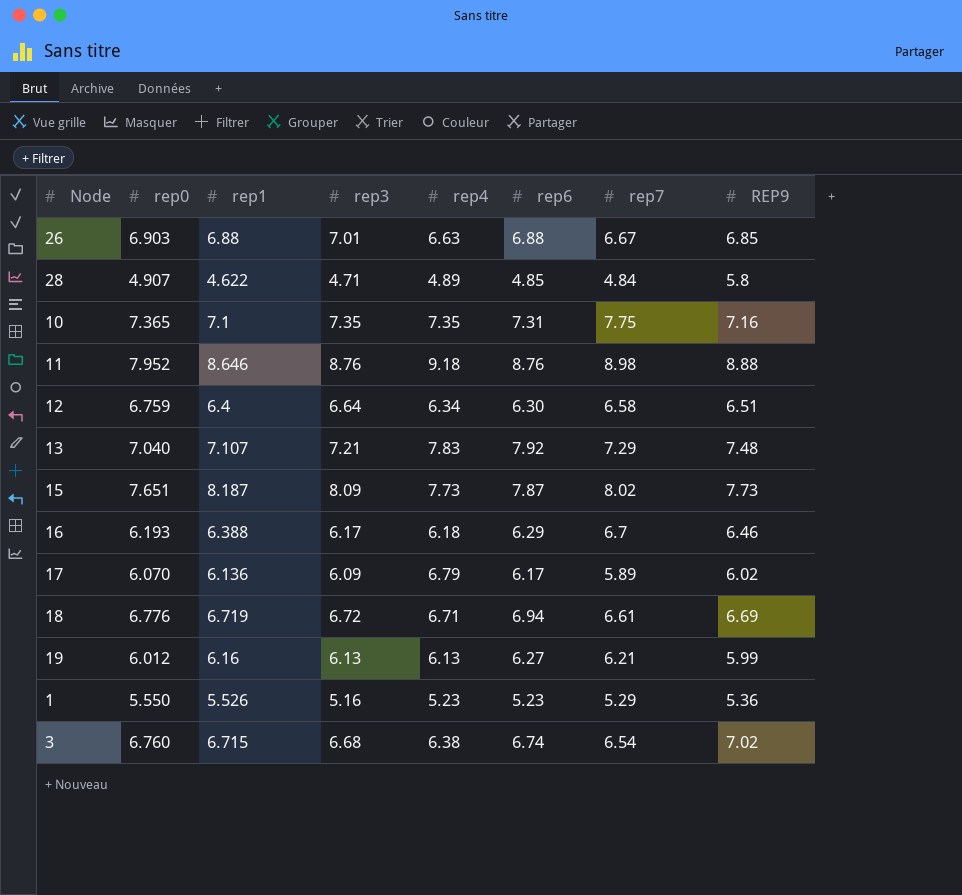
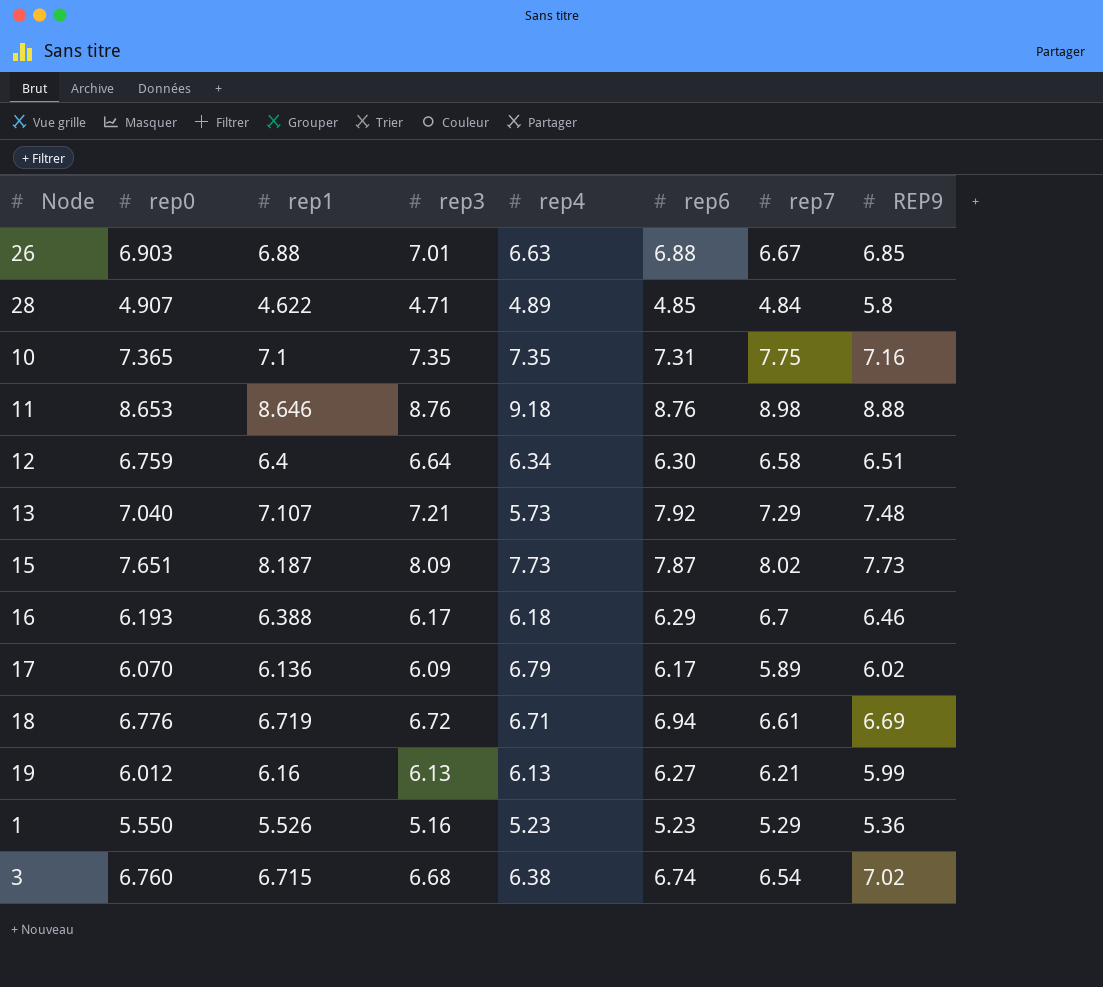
11 | rep0: 7.952 -> 8.653
13 | rep4: 7.83 -> 5.73

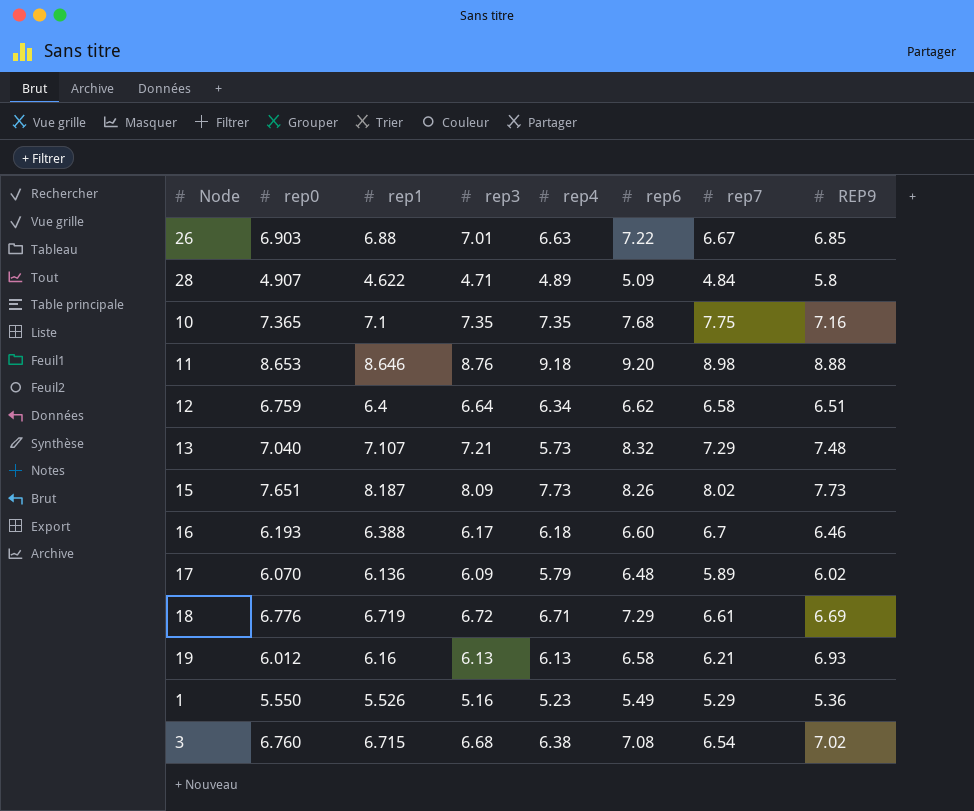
26 | rep6: 6.88 -> 7.22
28 | rep6: 4.85 -> 5.09
10 | rep6: 7.31 -> 7.68
11 | rep6: 8.76 -> 9.20
12 | rep6: 6.30 -> 6.62
13 | rep6: 7.92 -> 8.32
15 | rep6: 7.87 -> 8.26
16 | rep6: 6.29 -> 6.60
17 | rep4: 6.79 -> 5.79
17 | rep6: 6.17 -> 6.48
18 | rep6: 6.94 -> 7.29
19 | rep6: 6.27 -> 6.58
19 | REP9: 5.99 -> 6.93
1 | rep6: 5.23 -> 5.49
3 | rep6: 6.74 -> 7.08

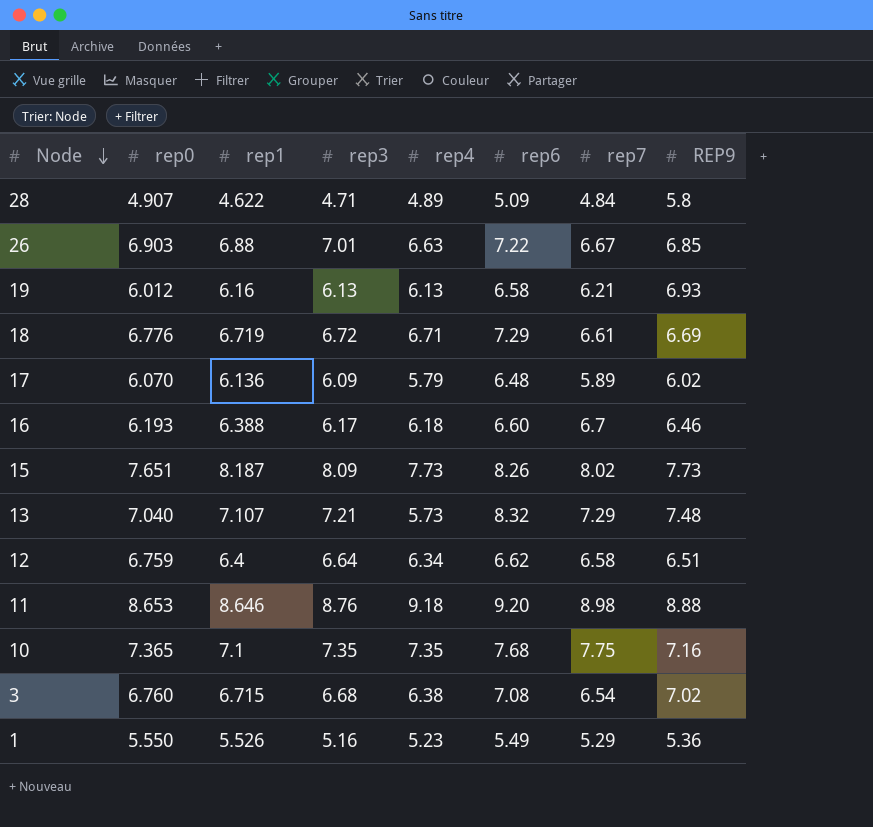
row order: none -> Node descending

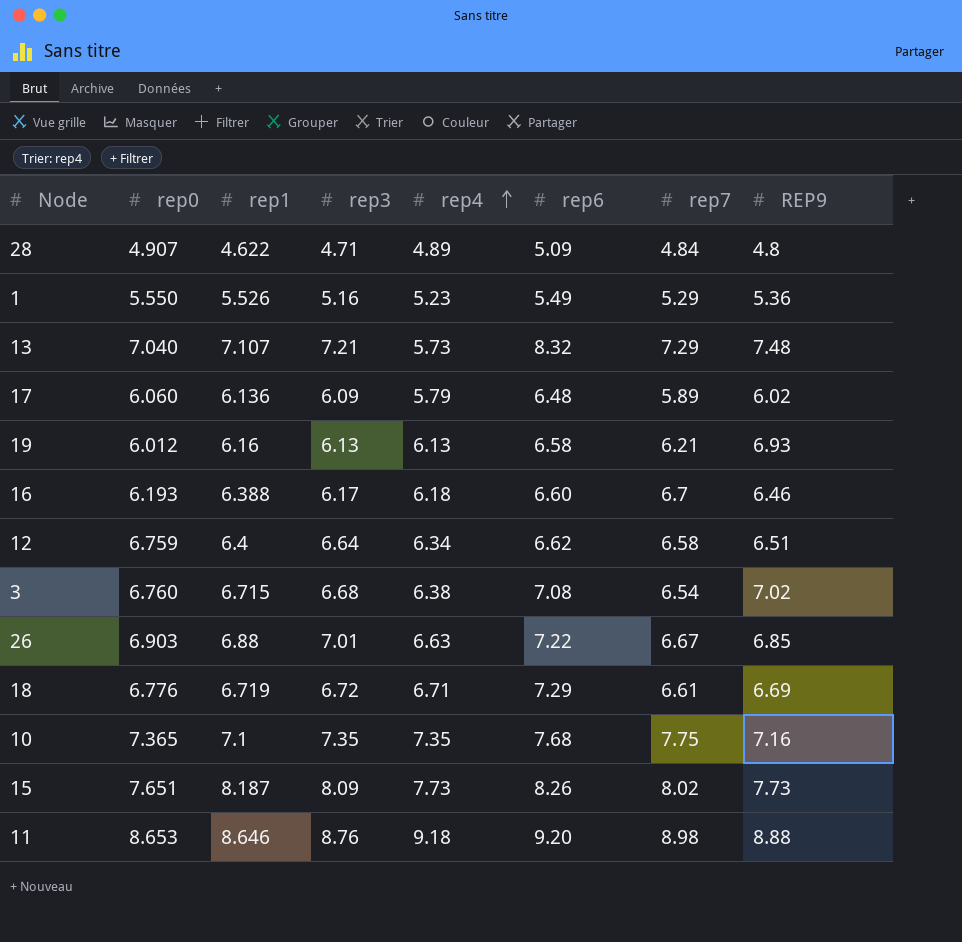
row order: Node descending -> rep4 ascending
28 | REP9: 5.8 -> 4.8
17 | rep0: 6.070 -> 6.060

